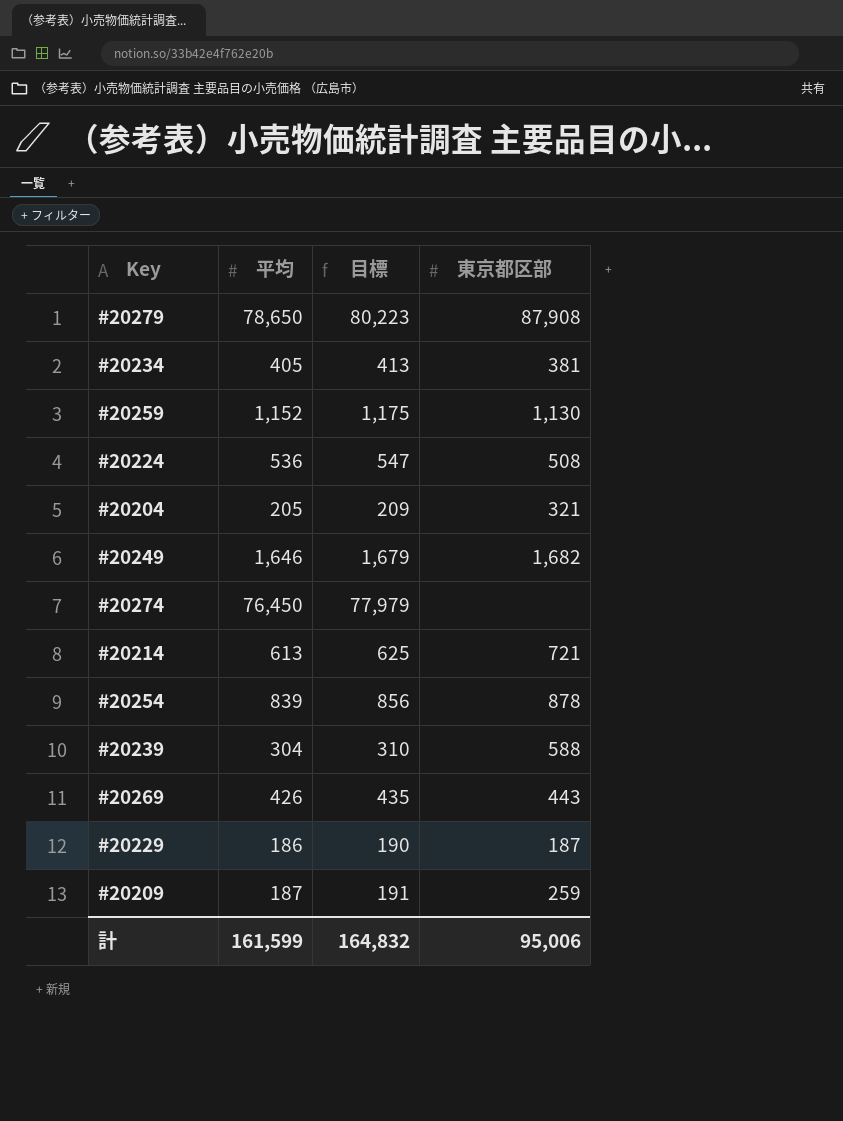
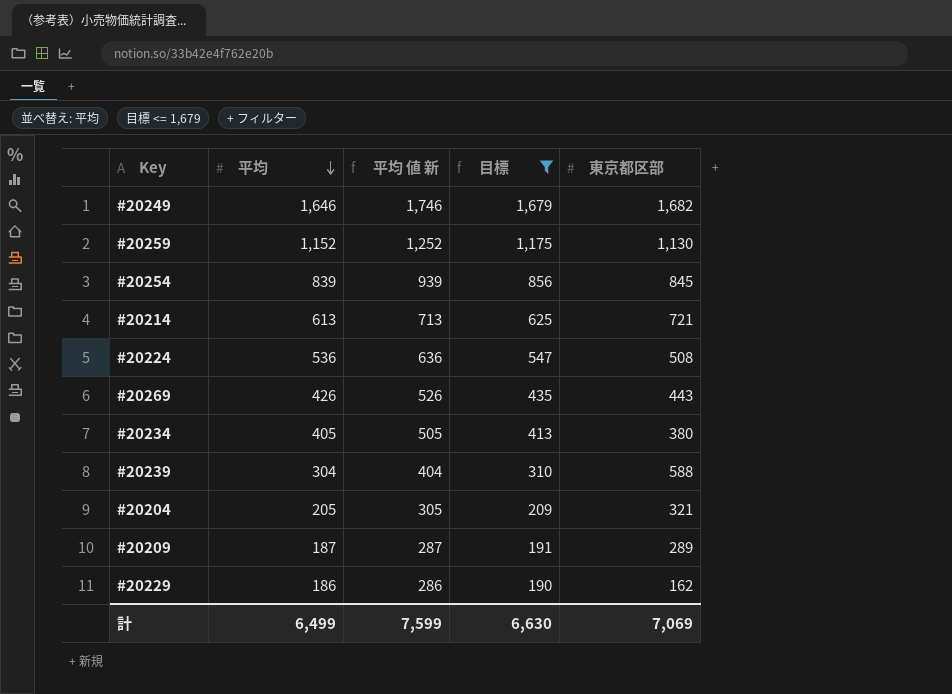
filter: none -> 目標 <= 1,679
row order: none -> 平均 descending
column 平均 値 新 | formula: none -> [平均] + 100
#20254 | 東京都区部: 878 -> 845
#20234 | 東京都区部: 381 -> 380
#20209 | 東京都区部: 259 -> 289
#20229 | 東京都区部: 187 -> 162
計 | 平均: 161,599 -> 6,499
計 | 目標: 164,832 -> 6,630
計 | 東京都区部: 95,006 -> 7,069

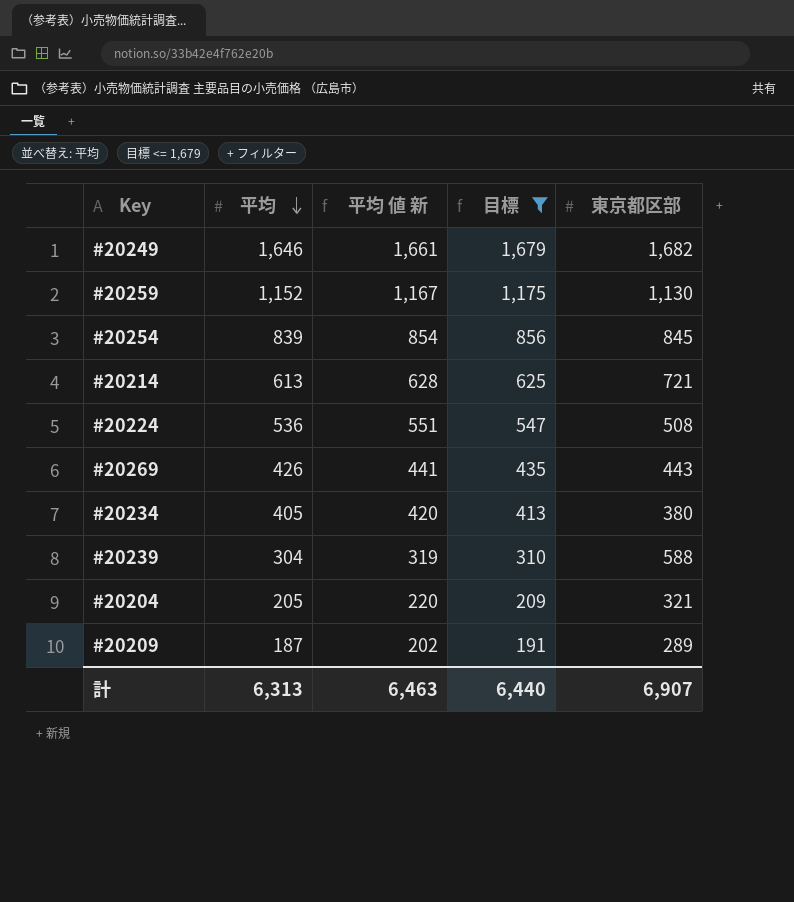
column 平均 値 新 | formula: [平均] + 100 -> [平均] + 15
row #20229: 186 | 286 | 190 | 162 -> none
計 | 平均: 6,499 -> 6,313
計 | 平均 値 新: 7,599 -> 6,463
計 | 目標: 6,630 -> 6,440
計 | 東京都区部: 7,069 -> 6,907

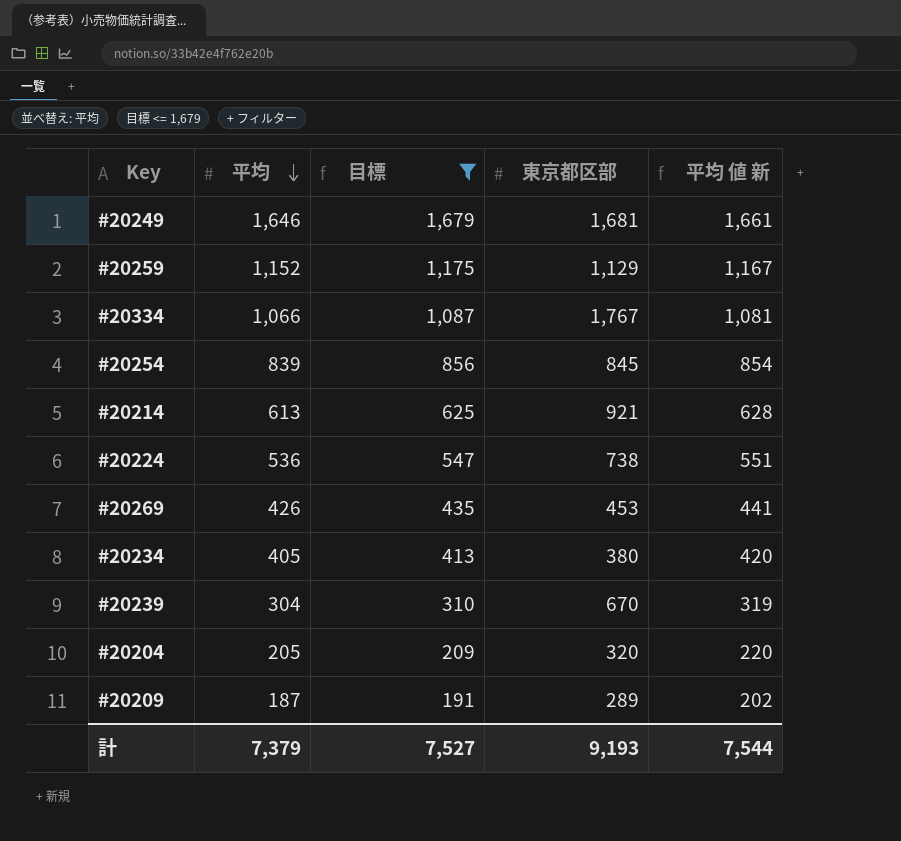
column 平均 値 新 | position: 3 -> 5
#20249 | 東京都区部: 1,682 -> 1,681
#20259 | 東京都区部: 1,130 -> 1,129
row #20334: none -> 1,066 | 1,087 | 1,767 | 1,081
#20214 | 東京都区部: 721 -> 921
#20224 | 東京都区部: 508 -> 738
#20269 | 東京都区部: 443 -> 453
#20239 | 東京都区部: 588 -> 670
#20204 | 東京都区部: 321 -> 320
計 | 平均: 6,313 -> 7,379
計 | 目標: 6,440 -> 7,527
計 | 東京都区部: 6,907 -> 9,193
計 | 平均 値 新: 6,463 -> 7,544

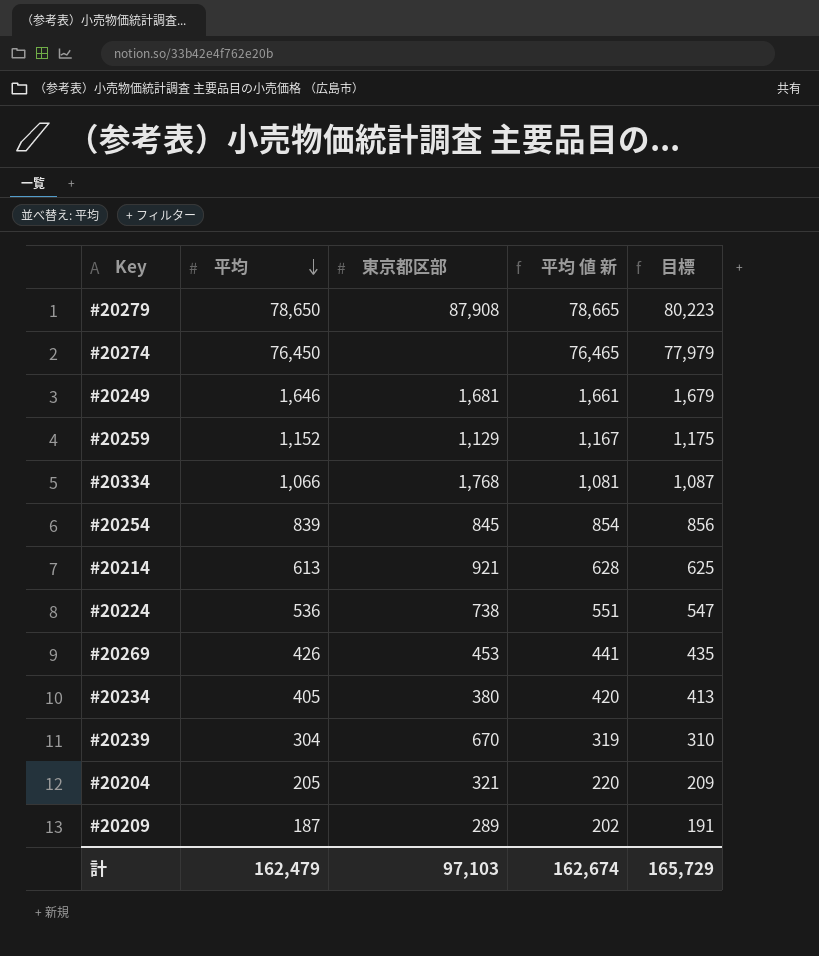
filter: 目標 <= 1,679 -> none
column 目標 | position: 3 -> 5
#20334 | 東京都区部: 1,767 -> 1,768
#20204 | 東京都区部: 320 -> 321
計 | 平均: 7,379 -> 162,479
計 | 東京都区部: 9,193 -> 97,103
計 | 平均 値 新: 7,544 -> 162,674
計 | 目標: 7,527 -> 165,729

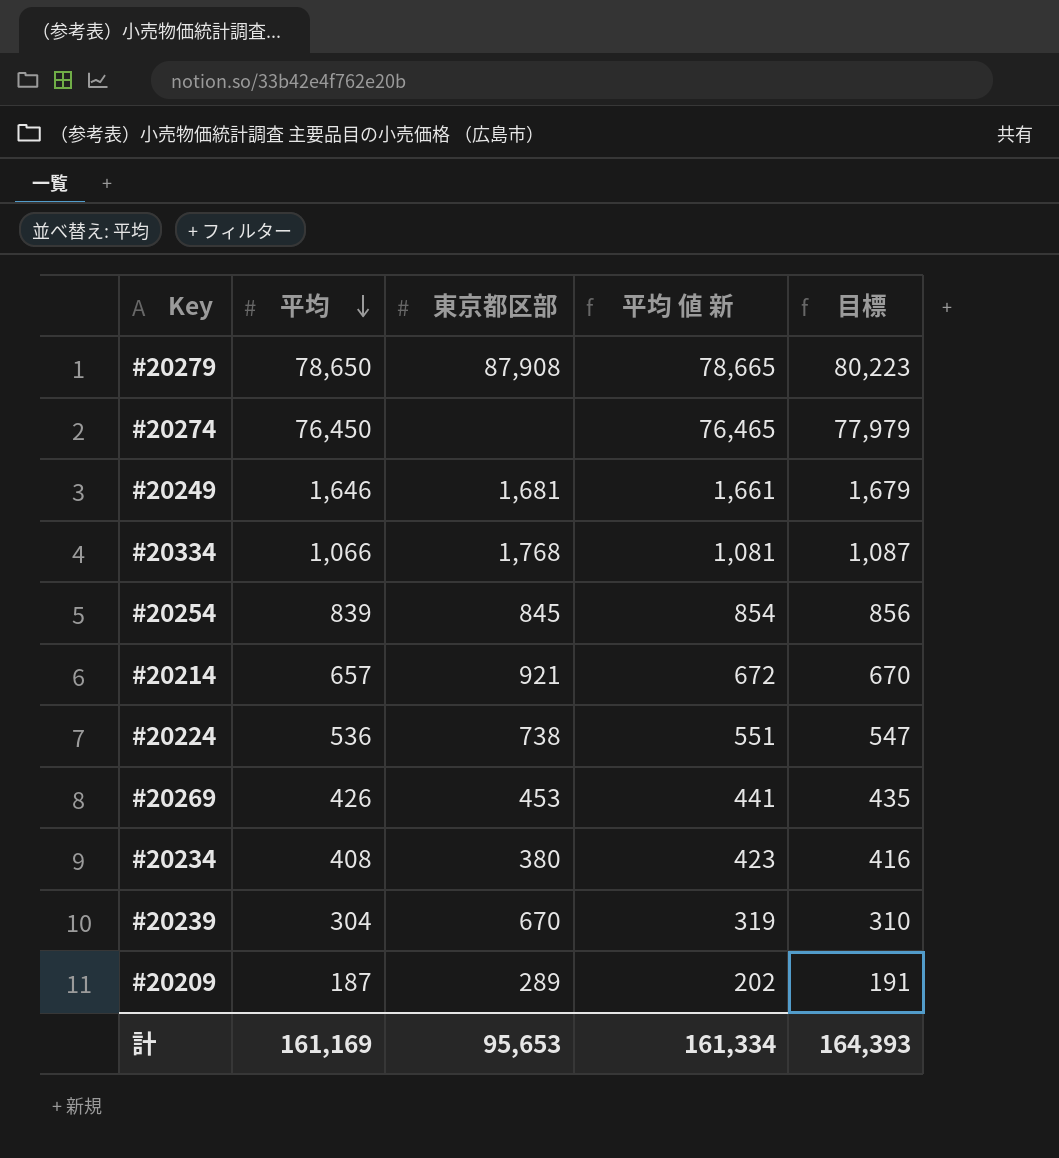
row #20259: 1,152 | 1,129 | 1,167 | 1,175 -> none
row #20204: 205 | 321 | 220 | 209 -> none
#20214 | 平均: 613 -> 657
#20214 | 平均 値 新: 628 -> 672
#20214 | 目標: 625 -> 670
#20234 | 平均: 405 -> 408
#20234 | 平均 値 新: 420 -> 423
#20234 | 目標: 413 -> 416
計 | 平均: 162,479 -> 161,169
計 | 東京都区部: 97,103 -> 95,653
計 | 平均 値 新: 162,674 -> 161,334
計 | 目標: 165,729 -> 164,393

